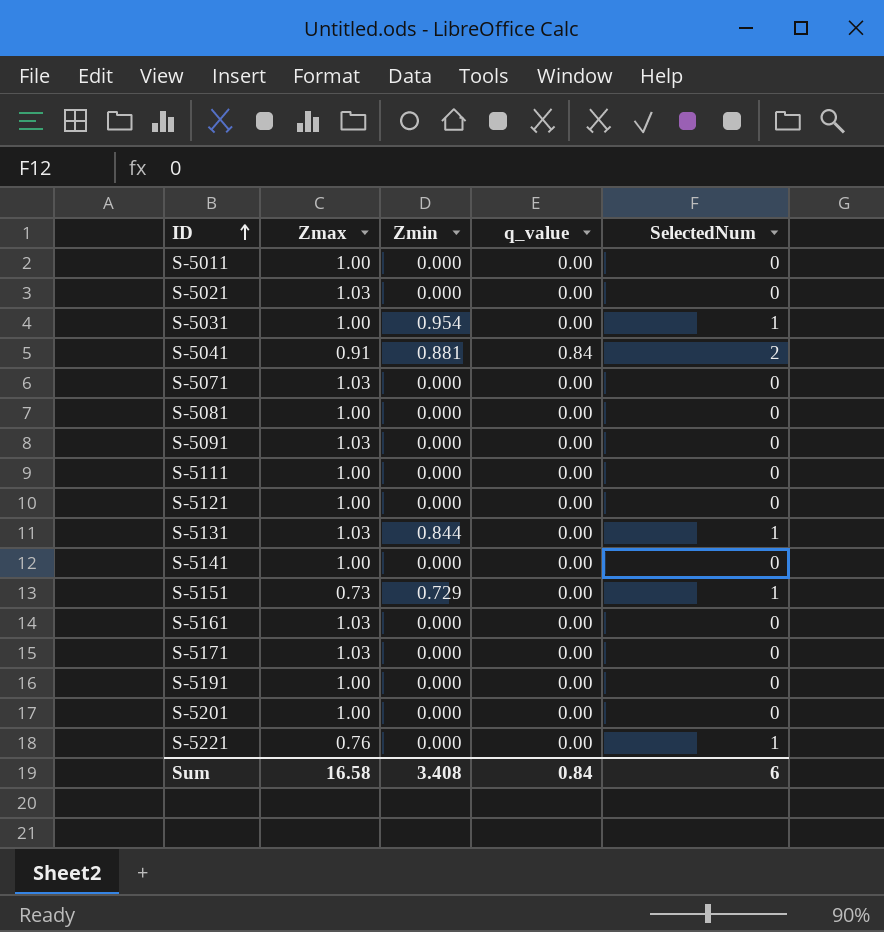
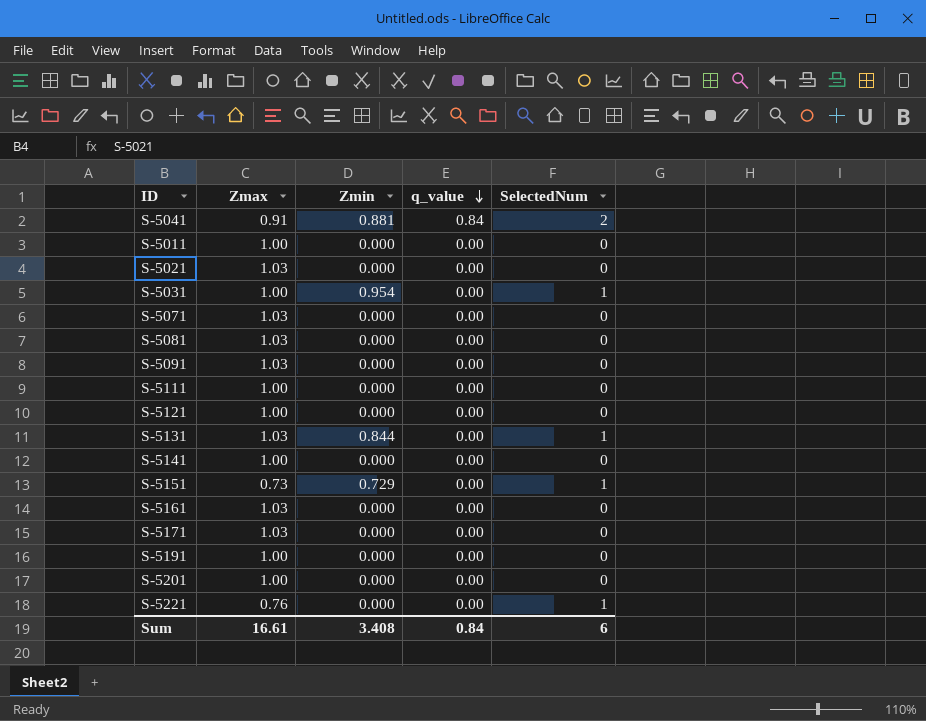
row order: ID ascending -> q_value descending
S-5081 | Zmax: 1.00 -> 1.03
Sum | Zmax: 16.58 -> 16.61

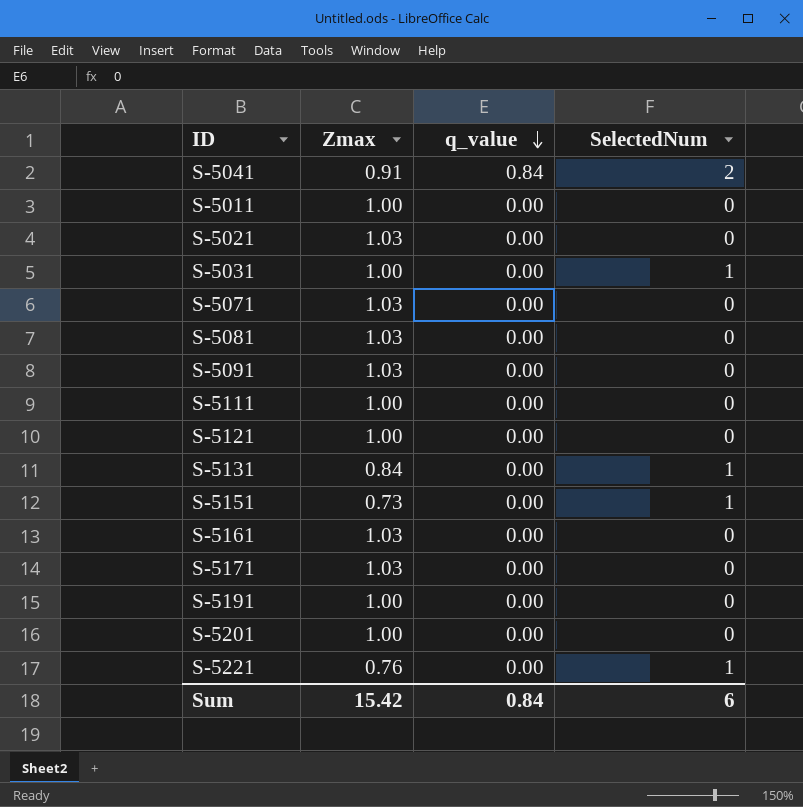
column Zmin | position: 3 -> none
row S-5141: 1.00 | 0.000 | 0.00 | 0 -> none
S-5131 | Zmax: 1.03 -> 0.84
Sum | Zmax: 16.61 -> 15.42

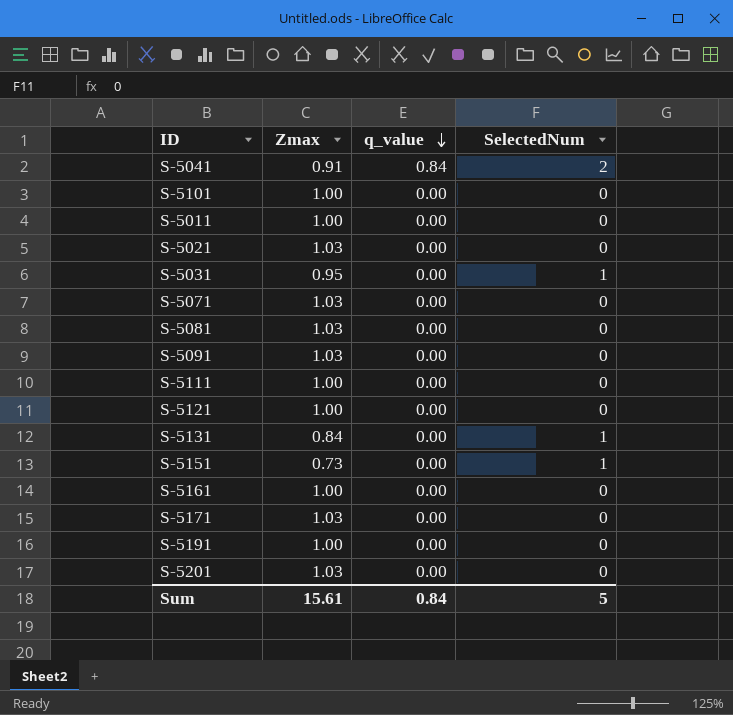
row S-5221: 0.76 | 0.00 | 1 -> none
row S-5101: none -> 1.00 | 0.00 | 0
S-5031 | Zmax: 1.00 -> 0.95
S-5161 | Zmax: 1.03 -> 1.00
S-5201 | Zmax: 1.00 -> 1.03
Sum | Zmax: 15.42 -> 15.61
Sum | SelectedNum: 6 -> 5

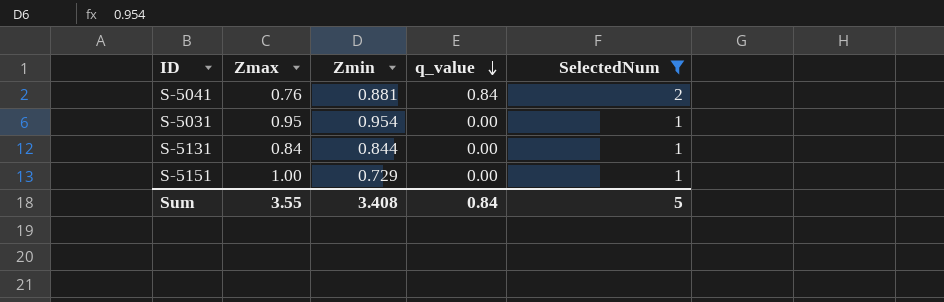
filter: none -> SelectedNum != 0
column Zmin | position: none -> 3
S-5041 | Zmax: 0.91 -> 0.76
S-5151 | Zmax: 0.73 -> 1.00
Sum | Zmax: 15.61 -> 3.55

